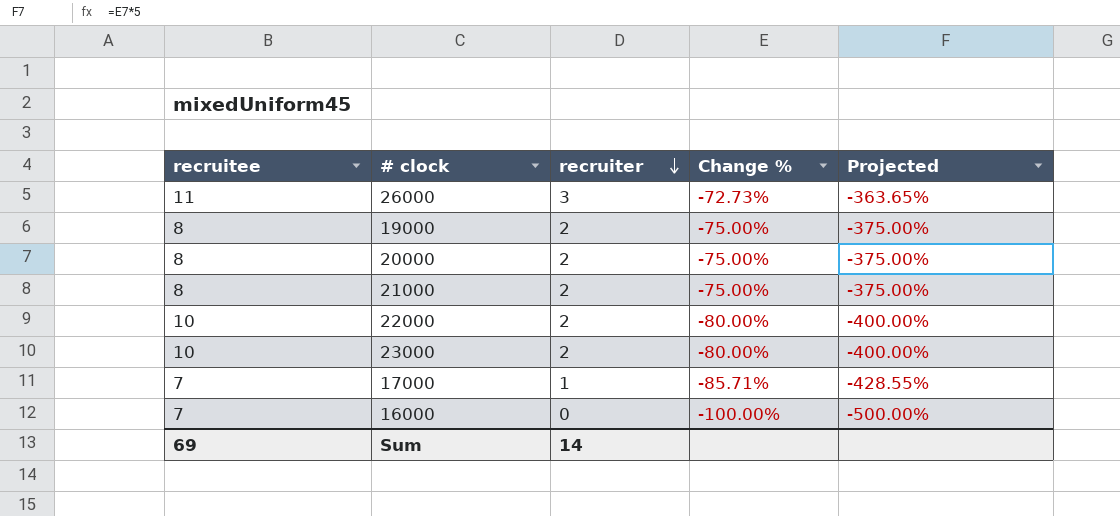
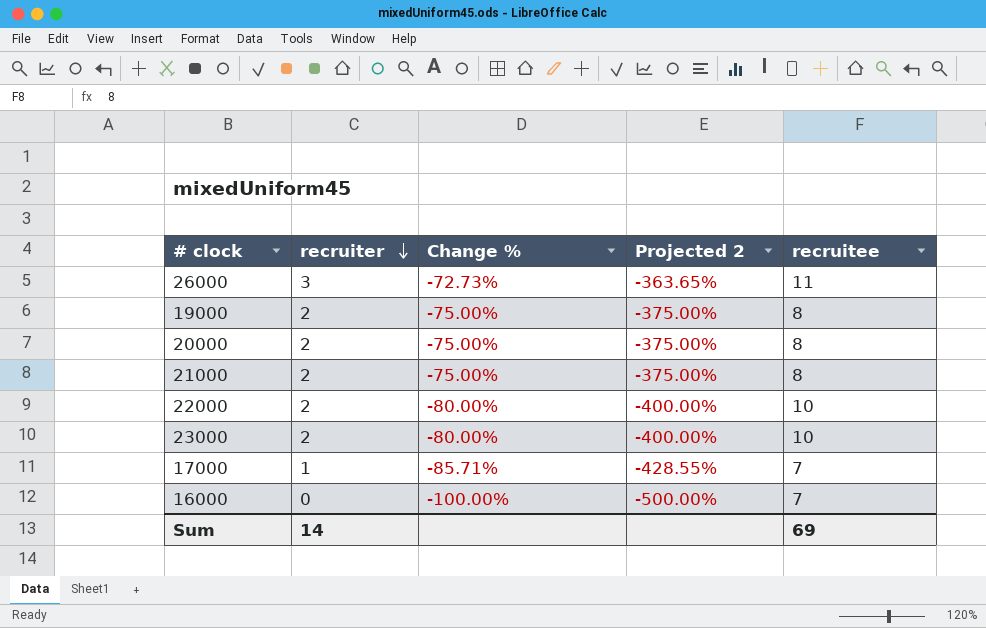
column name: Projected -> Projected 2
column recruitee | position: 1 -> 5

